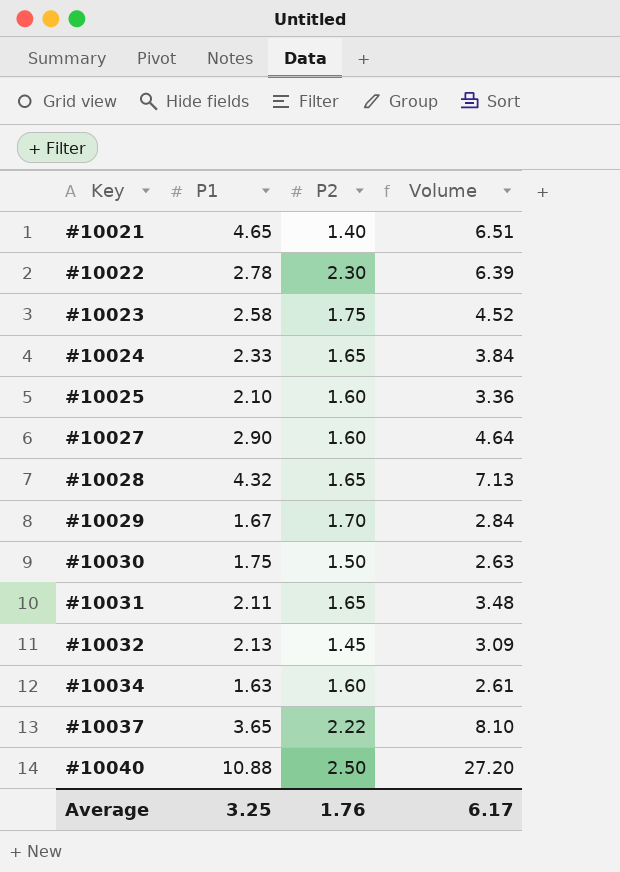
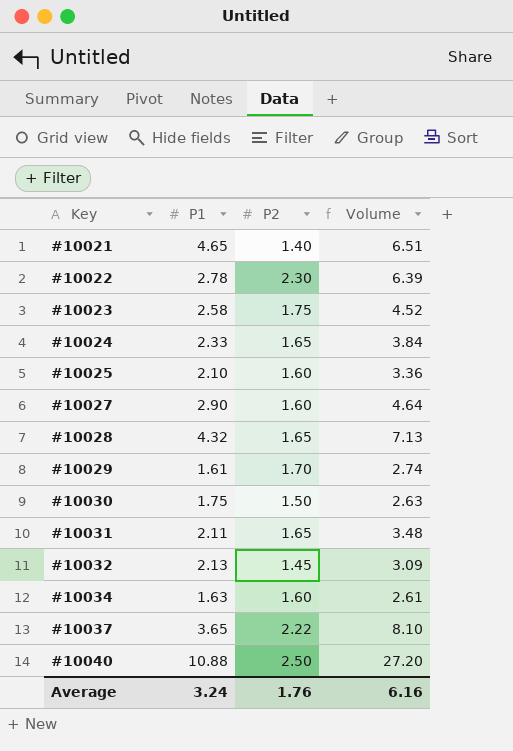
#10029 | P1: 1.67 -> 1.61
#10029 | Volume: 2.84 -> 2.74
Average | P1: 3.25 -> 3.24
Average | Volume: 6.17 -> 6.16

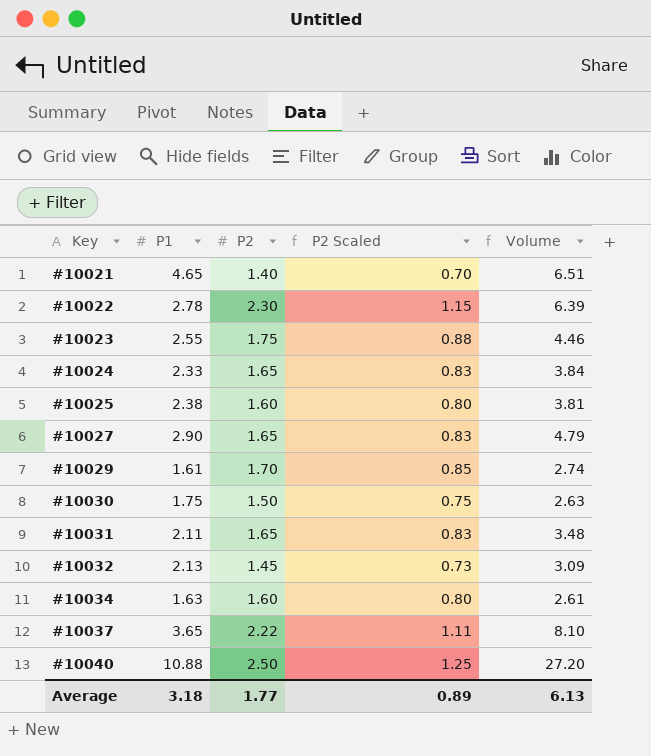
column P2 Scaled | formula: none -> [P2] * 0.5
row #10028: 4.32 | 1.65 | 7.13 -> none
#10023 | P1: 2.58 -> 2.55
#10023 | Volume: 4.52 -> 4.46
#10025 | P1: 2.10 -> 2.38
#10025 | Volume: 3.36 -> 3.81
#10027 | P2: 1.60 -> 1.65
#10027 | Volume: 4.64 -> 4.79
Average | P1: 3.24 -> 3.18
Average | P2: 1.76 -> 1.77
Average | Volume: 6.16 -> 6.13

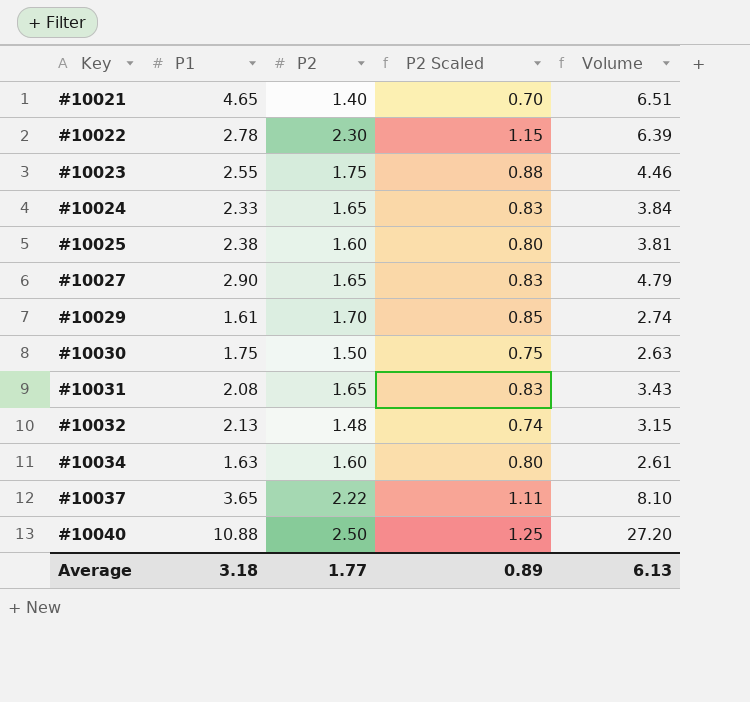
#10031 | P1: 2.11 -> 2.08
#10031 | Volume: 3.48 -> 3.43
#10032 | P2: 1.45 -> 1.48
#10032 | P2 Scaled: 0.73 -> 0.74
#10032 | Volume: 3.09 -> 3.15

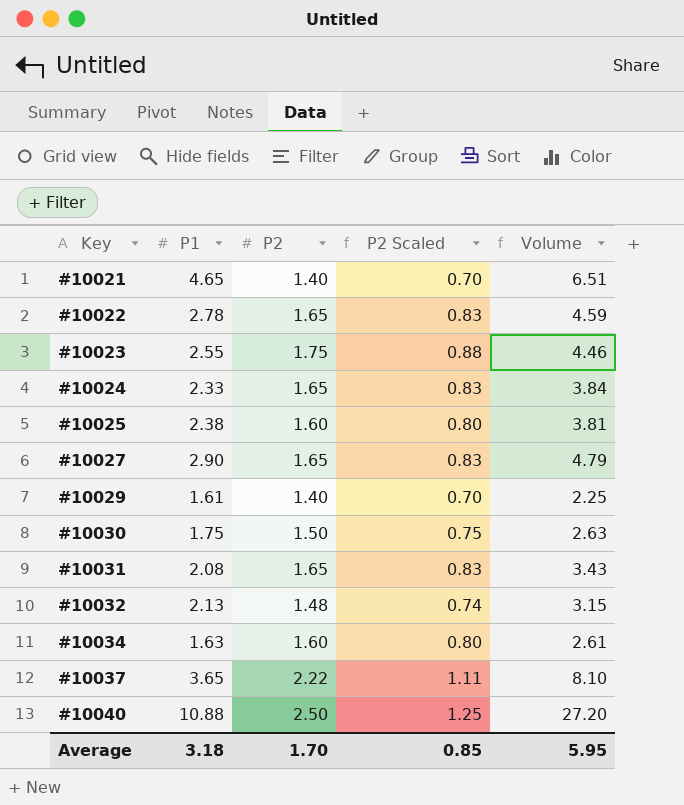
#10022 | P2: 2.30 -> 1.65
#10022 | P2 Scaled: 1.15 -> 0.83
#10022 | Volume: 6.39 -> 4.59
#10029 | P2: 1.70 -> 1.40
#10029 | P2 Scaled: 0.85 -> 0.70
#10029 | Volume: 2.74 -> 2.25
Average | P2: 1.77 -> 1.70
Average | P2 Scaled: 0.89 -> 0.85
Average | Volume: 6.13 -> 5.95

